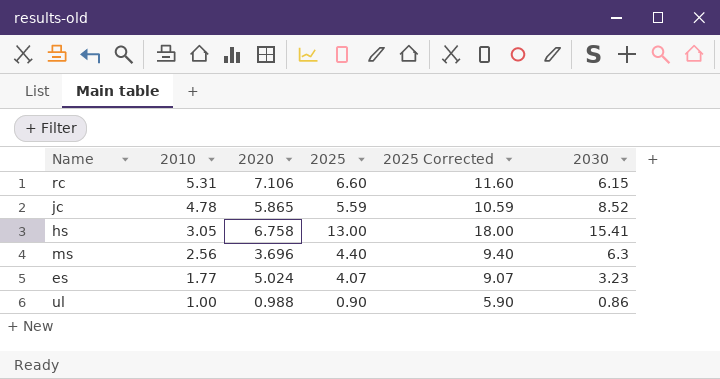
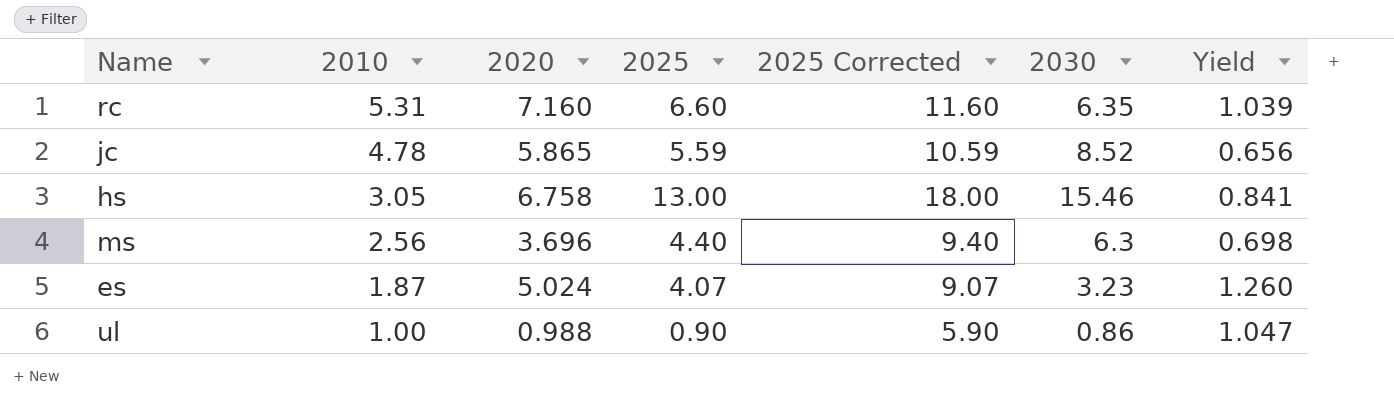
column Yield | formula: none -> [2025] / [2030]
rc | 2020: 7.106 -> 7.160
rc | 2030: 6.15 -> 6.35
hs | 2030: 15.41 -> 15.46
es | 2010: 1.77 -> 1.87

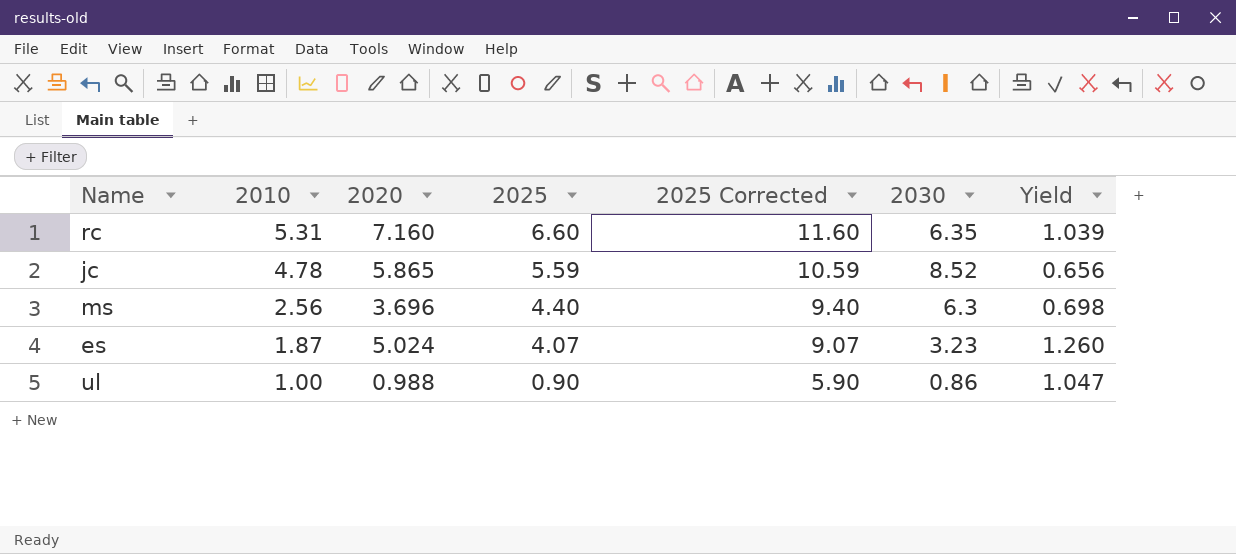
row hs: 3.05 | 6.758 | 13.00 | 18.00 | 15.46 | 0.841 -> none

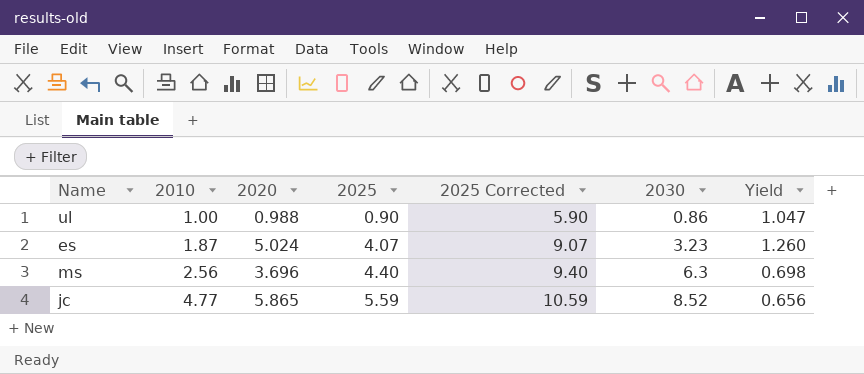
row order: 2010 descending -> 2010 ascending
row rc: 5.31 | 7.160 | 6.60 | 11.60 | 6.35 | 1.039 -> none
jc | 2010: 4.78 -> 4.77

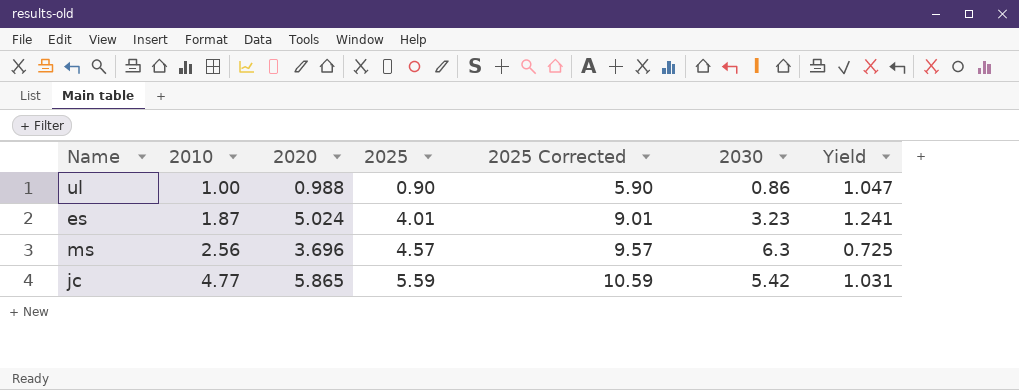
es | 2025: 4.07 -> 4.01
es | 2025 Corrected: 9.07 -> 9.01
es | Yield: 1.260 -> 1.241
ms | 2025: 4.40 -> 4.57
ms | 2025 Corrected: 9.40 -> 9.57
ms | Yield: 0.698 -> 0.725
jc | 2030: 8.52 -> 5.42
jc | Yield: 0.656 -> 1.031

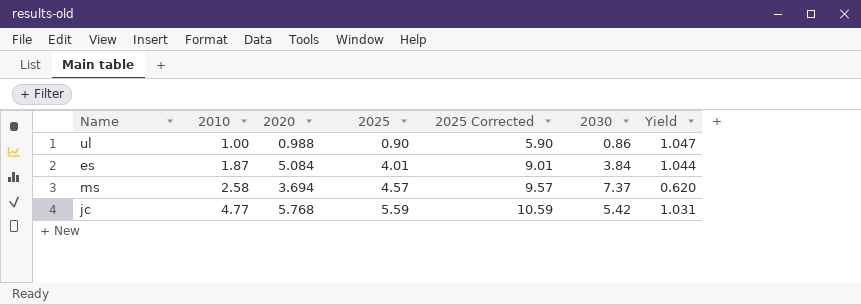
es | 2020: 5.024 -> 5.084
es | 2030: 3.23 -> 3.84
es | Yield: 1.241 -> 1.044
ms | 2010: 2.56 -> 2.58
ms | 2020: 3.696 -> 3.694
ms | 2030: 6.3 -> 7.37
ms | Yield: 0.725 -> 0.620
jc | 2020: 5.865 -> 5.768

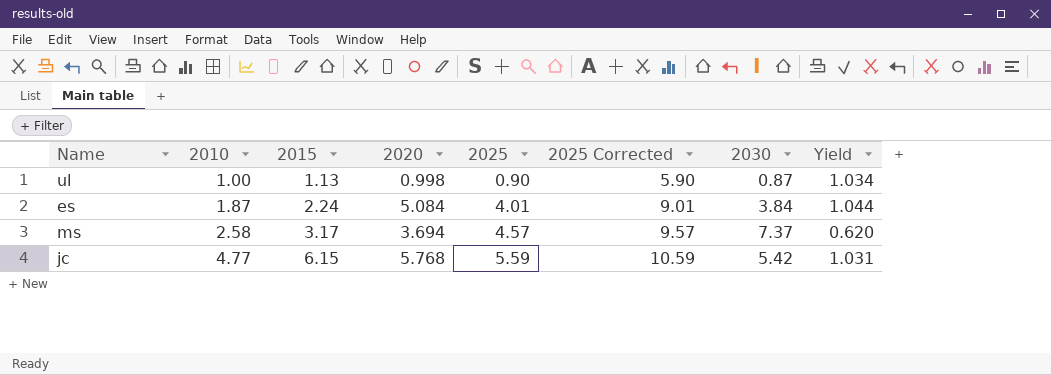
column 2015 | position: none -> 3
ul | 2020: 0.988 -> 0.998
ul | 2030: 0.86 -> 0.87
ul | Yield: 1.047 -> 1.034

